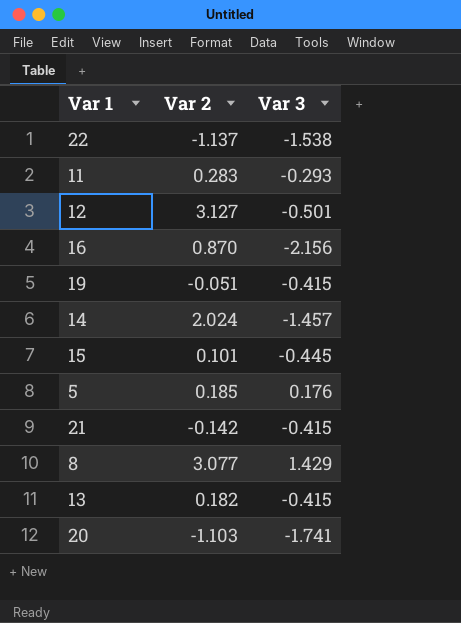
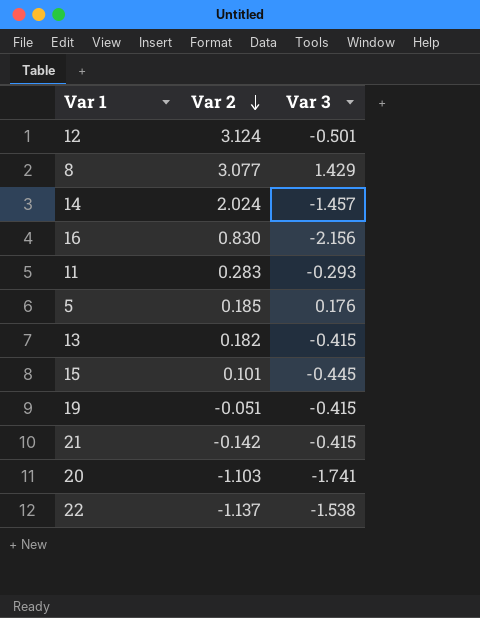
row order: none -> Var 2 descending
12 | Var 2: 3.127 -> 3.124
16 | Var 2: 0.870 -> 0.830

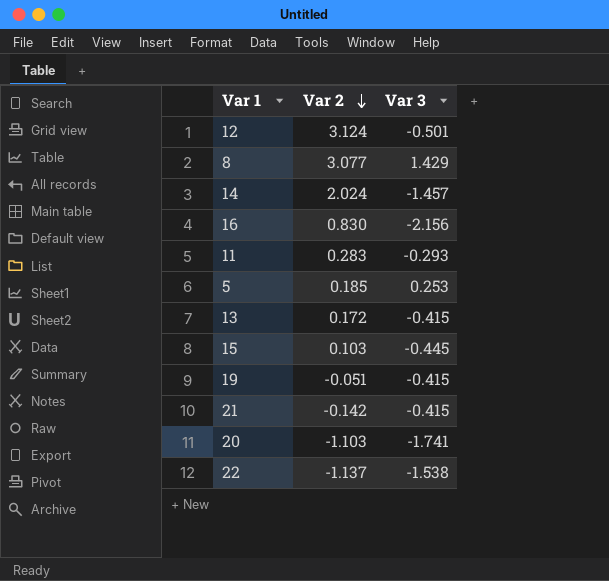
5 | Var 3: 0.176 -> 0.253
13 | Var 2: 0.182 -> 0.172
15 | Var 2: 0.101 -> 0.103

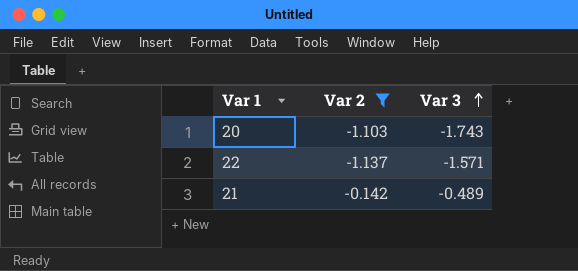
filter: none -> Var 2 <= -0.142
row order: Var 2 descending -> Var 3 ascending
20 | Var 3: -1.741 -> -1.743
22 | Var 3: -1.538 -> -1.571
21 | Var 3: -0.415 -> -0.489

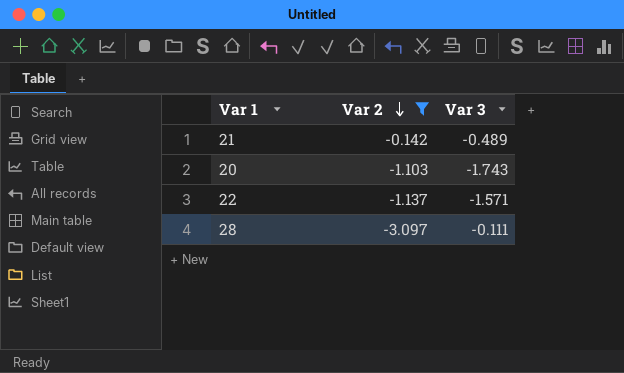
row order: Var 3 ascending -> Var 2 descending
row 28: none -> -3.097 | -0.111

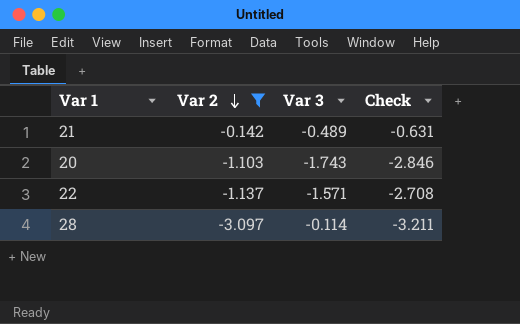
column Check | formula: none -> [Var 2] + [Var 3]
28 | Var 3: -0.111 -> -0.114

